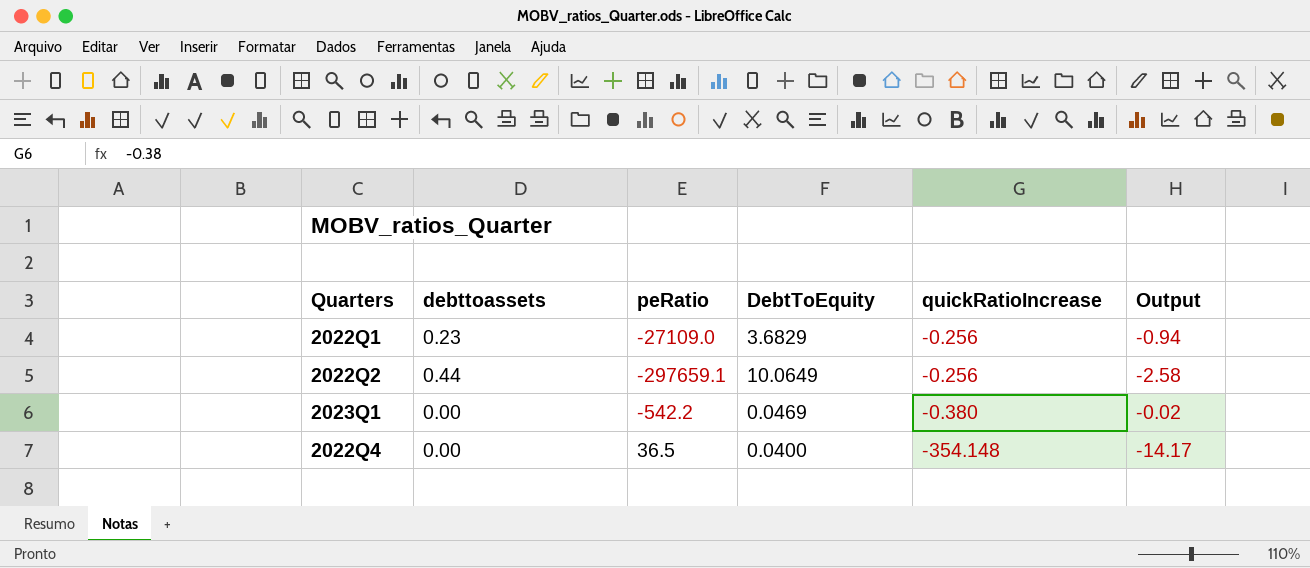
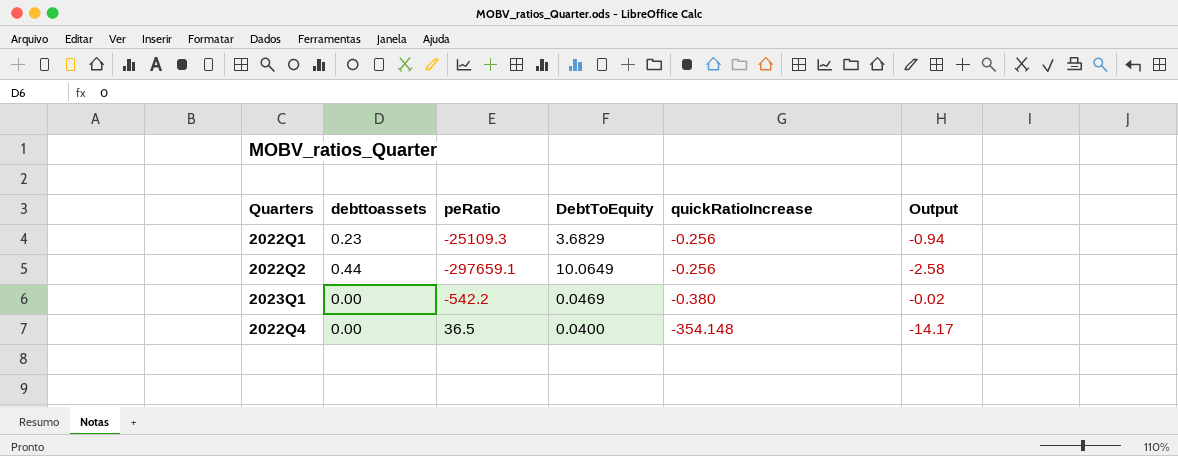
2022Q1 | peRatio: -27109.0 -> -25109.3

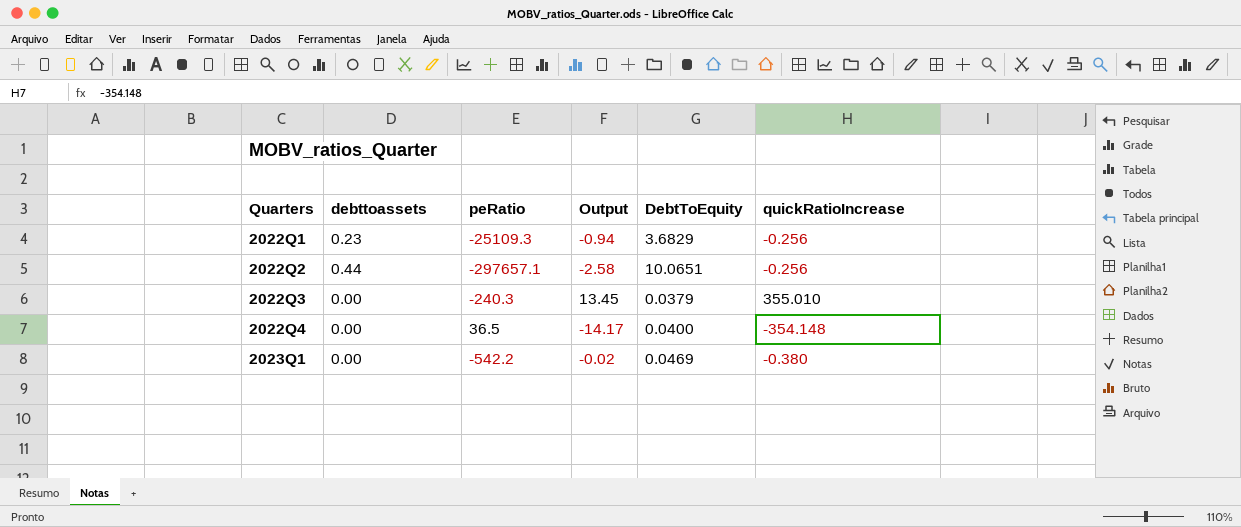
row order: quickRatioIncrease descending -> Quarters ascending
column Output | position: 6 -> 4
2022Q2 | peRatio: -297659.1 -> -297657.1
2022Q2 | DebtToEquity: 10.0649 -> 10.0651
row 2022Q3: none -> 0.00 | -240.3 | 13.45 | 0.0379 | 355.010

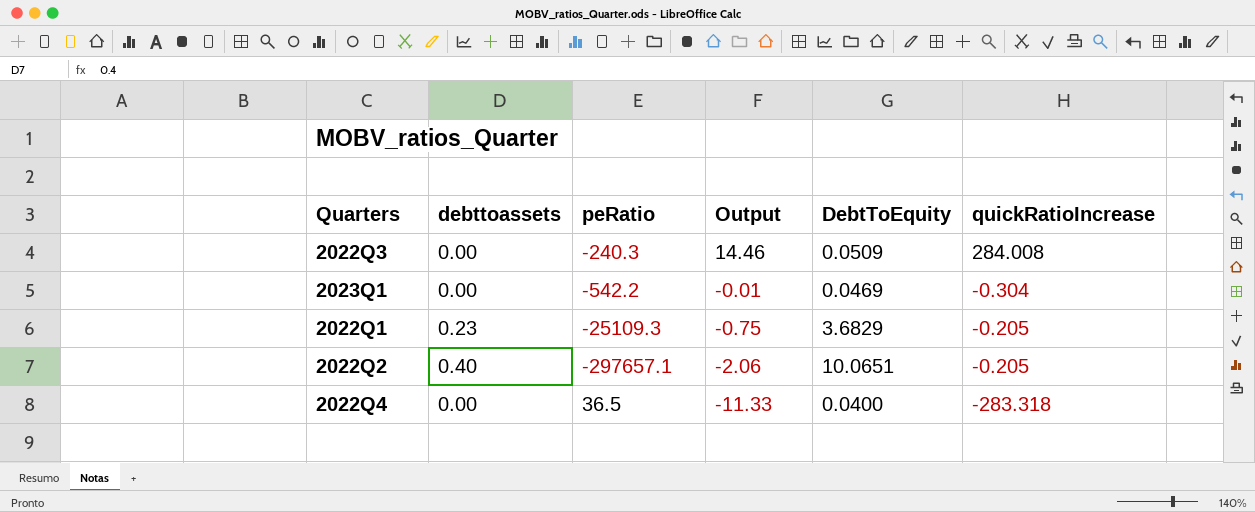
row order: Quarters ascending -> Output descending
2022Q3 | Output: 13.45 -> 14.46
2022Q3 | DebtToEquity: 0.0379 -> 0.0509
2022Q3 | quickRatioIncrease: 355.010 -> 284.008
2023Q1 | Output: -0.02 -> -0.01
2023Q1 | quickRatioIncrease: -0.380 -> -0.304
2022Q1 | Output: -0.94 -> -0.75
2022Q1 | quickRatioIncrease: -0.256 -> -0.205
2022Q2 | debttoassets: 0.44 -> 0.40
2022Q2 | Output: -2.58 -> -2.06
2022Q2 | quickRatioIncrease: -0.256 -> -0.205
2022Q4 | Output: -14.17 -> -11.33
2022Q4 | quickRatioIncrease: -354.148 -> -283.318

